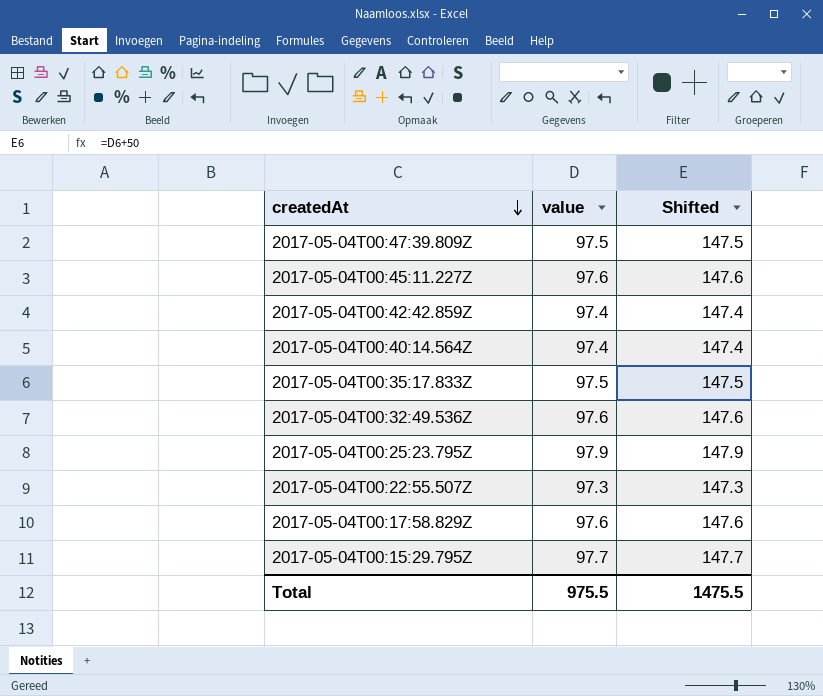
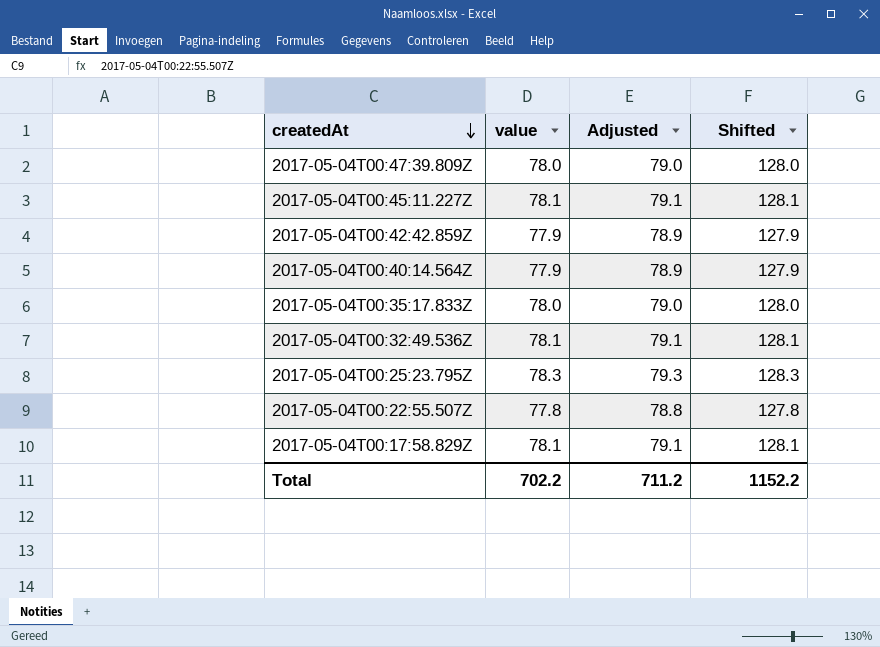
column Adjusted | formula: none -> [value] + 1
row 2017-05-04T00:15:29.795Z: 97.7 | 147.7 -> none
2017-05-04T00:47:39.809Z | value: 97.5 -> 78.0
2017-05-04T00:47:39.809Z | Shifted: 147.5 -> 128.0
2017-05-04T00:45:11.227Z | value: 97.6 -> 78.1
2017-05-04T00:45:11.227Z | Shifted: 147.6 -> 128.1
2017-05-04T00:42:42.859Z | value: 97.4 -> 77.9
2017-05-04T00:42:42.859Z | Shifted: 147.4 -> 127.9
2017-05-04T00:40:14.564Z | value: 97.4 -> 77.9
2017-05-04T00:40:14.564Z | Shifted: 147.4 -> 127.9
2017-05-04T00:35:17.833Z | value: 97.5 -> 78.0
2017-05-04T00:35:17.833Z | Shifted: 147.5 -> 128.0
2017-05-04T00:32:49.536Z | value: 97.6 -> 78.1
2017-05-04T00:32:49.536Z | Shifted: 147.6 -> 128.1
2017-05-04T00:25:23.795Z | value: 97.9 -> 78.3
2017-05-04T00:25:23.795Z | Shifted: 147.9 -> 128.3
2017-05-04T00:22:55.507Z | value: 97.3 -> 77.8
2017-05-04T00:22:55.507Z | Shifted: 147.3 -> 127.8
2017-05-04T00:17:58.829Z | value: 97.6 -> 78.1
2017-05-04T00:17:58.829Z | Shifted: 147.6 -> 128.1
Total | value: 975.5 -> 702.2
Total | Shifted: 1475.5 -> 1152.2

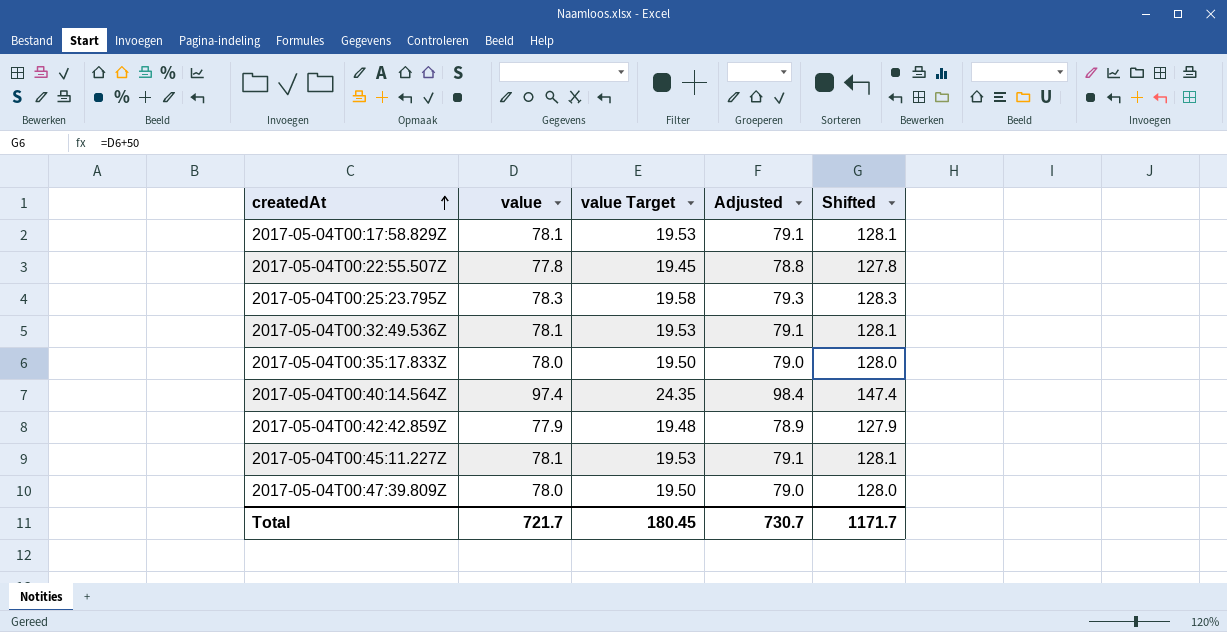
row order: createdAt descending -> createdAt ascending
column value Target | formula: none -> [value] * 0.25
2017-05-04T00:40:14.564Z | value: 77.9 -> 97.4
2017-05-04T00:40:14.564Z | Adjusted: 78.9 -> 98.4
2017-05-04T00:40:14.564Z | Shifted: 127.9 -> 147.4
Total | value: 702.2 -> 721.7
Total | Adjusted: 711.2 -> 730.7
Total | Shifted: 1152.2 -> 1171.7

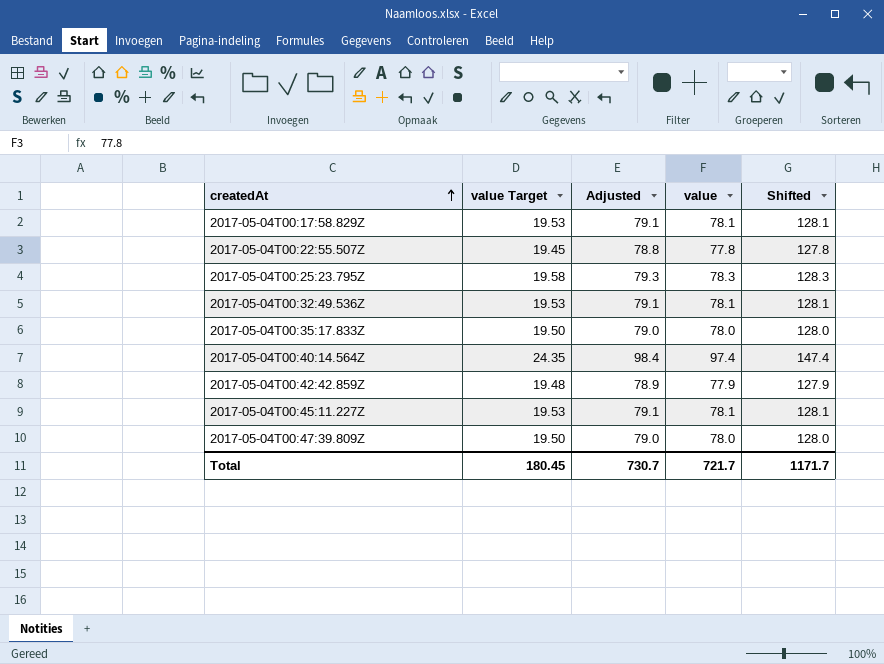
column value | position: 2 -> 4

